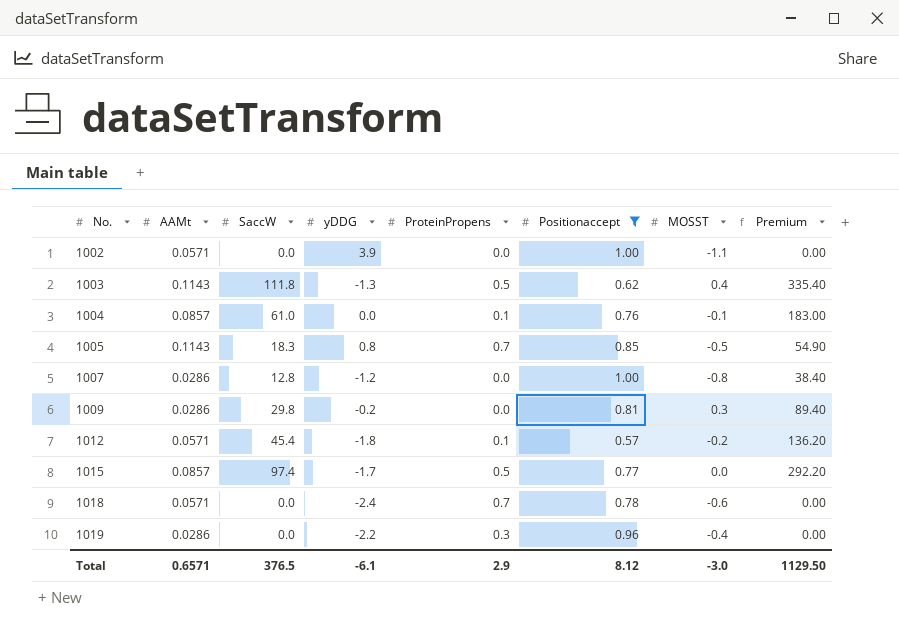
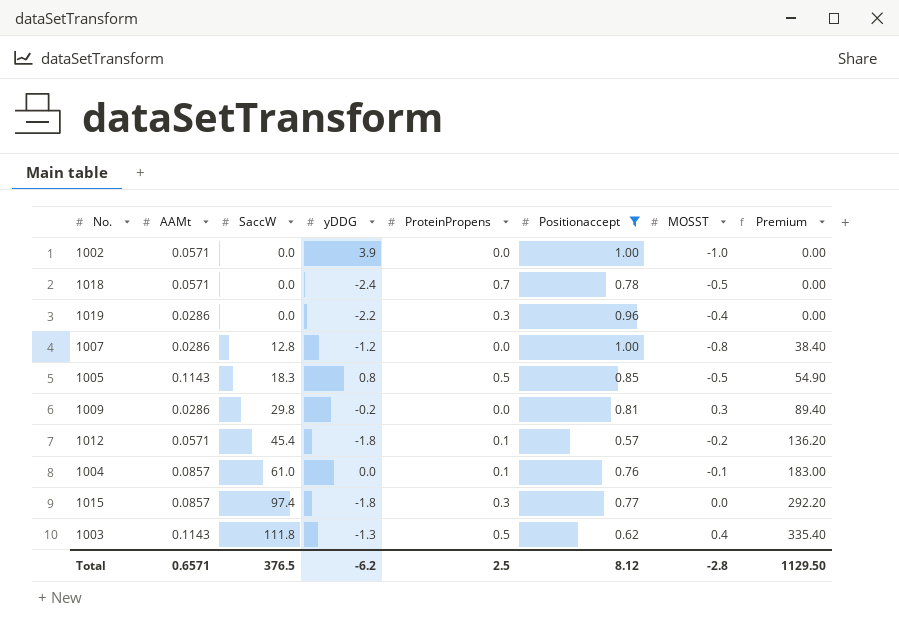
row order: No. ascending -> SaccW ascending
1002 | MOSST: -1.1 -> -1.0
1018 | MOSST: -0.6 -> -0.5
1005 | ProteinPropens: 0.7 -> 0.5
1015 | yDDG: -1.7 -> -1.8
1015 | ProteinPropens: 0.5 -> 0.3
Total | yDDG: -6.1 -> -6.2
Total | ProteinPropens: 2.9 -> 2.5
Total | MOSST: -3.0 -> -2.8

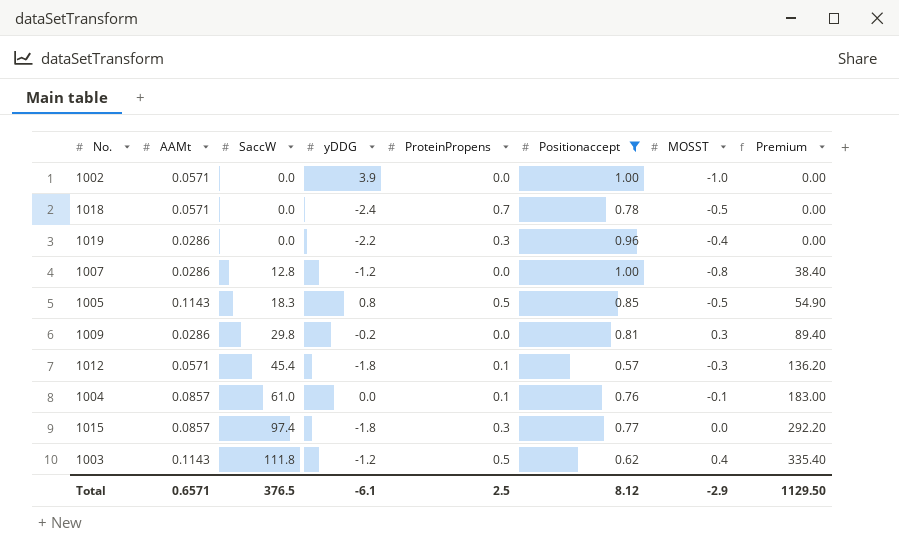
1012 | MOSST: -0.2 -> -0.3
1003 | yDDG: -1.3 -> -1.2
Total | yDDG: -6.2 -> -6.1
Total | MOSST: -2.8 -> -2.9

